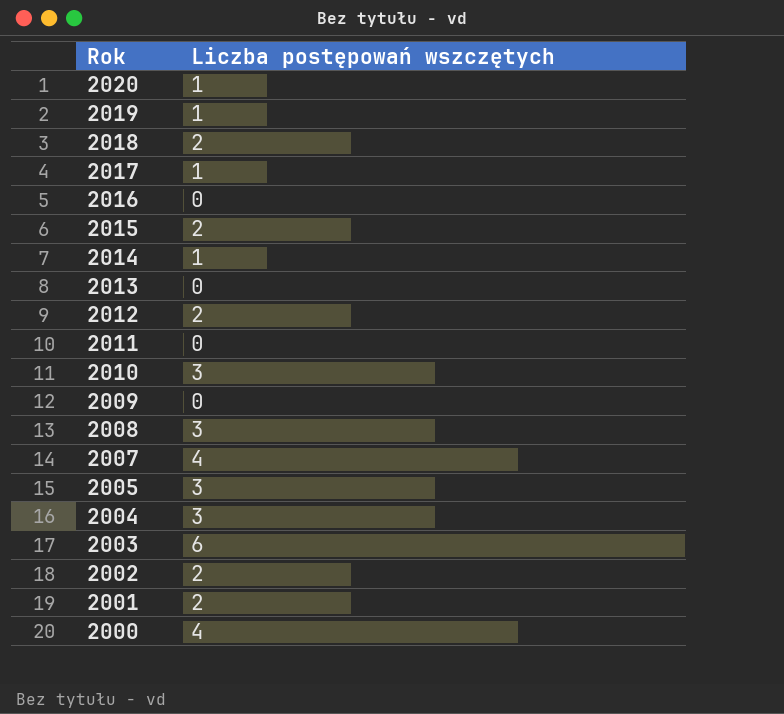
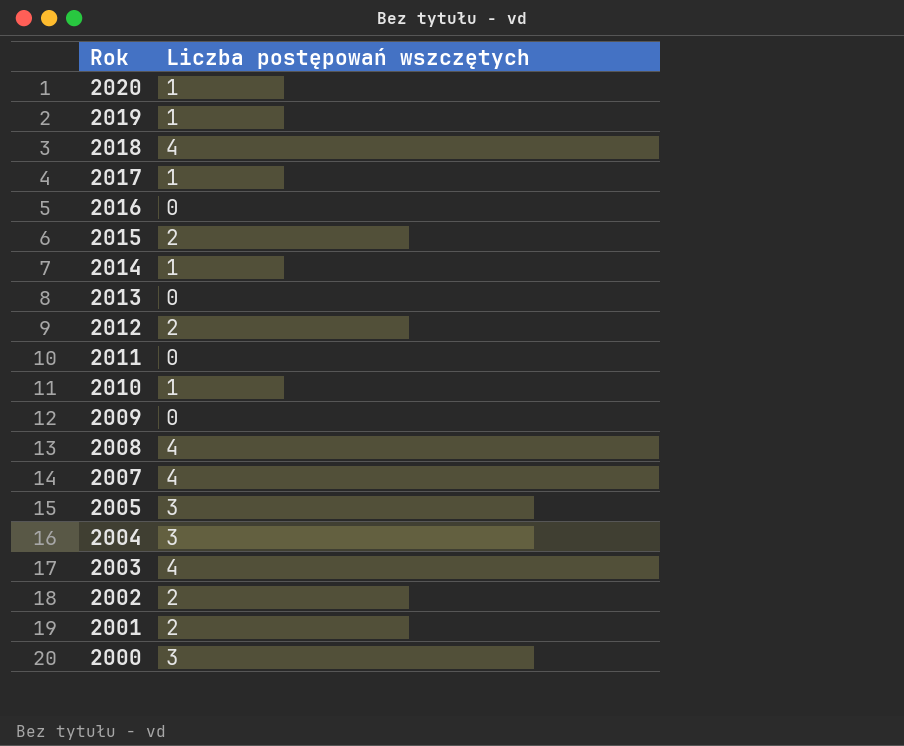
2018 | Liczba postępowań wszczętych: 2 -> 4
2010 | Liczba postępowań wszczętych: 3 -> 1
2008 | Liczba postępowań wszczętych: 3 -> 4
2003 | Liczba postępowań wszczętych: 6 -> 4
2000 | Liczba postępowań wszczętych: 4 -> 3

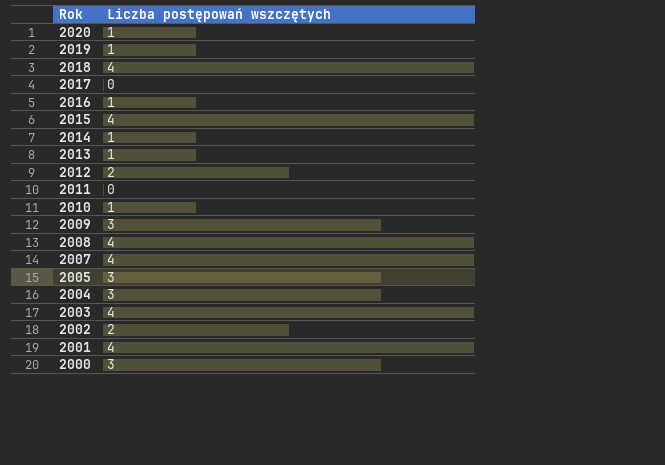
2017 | Liczba postępowań wszczętych: 1 -> 0
2016 | Liczba postępowań wszczętych: 0 -> 1
2015 | Liczba postępowań wszczętych: 2 -> 4
2013 | Liczba postępowań wszczętych: 0 -> 1
2009 | Liczba postępowań wszczętych: 0 -> 3
2001 | Liczba postępowań wszczętych: 2 -> 4

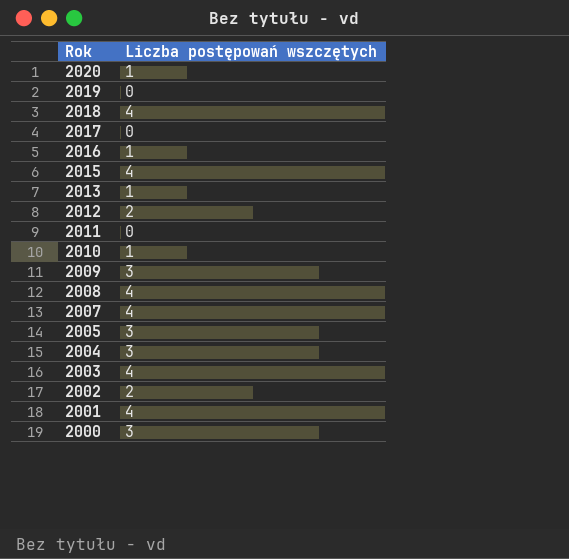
row 2014: 1 -> none
2019 | Liczba postępowań wszczętych: 1 -> 0

